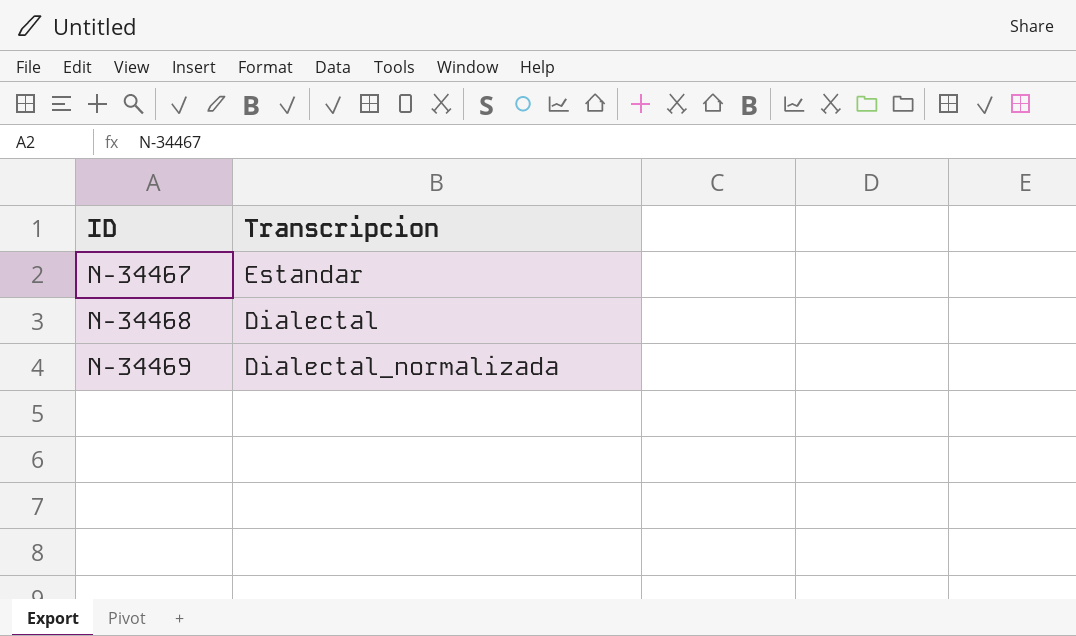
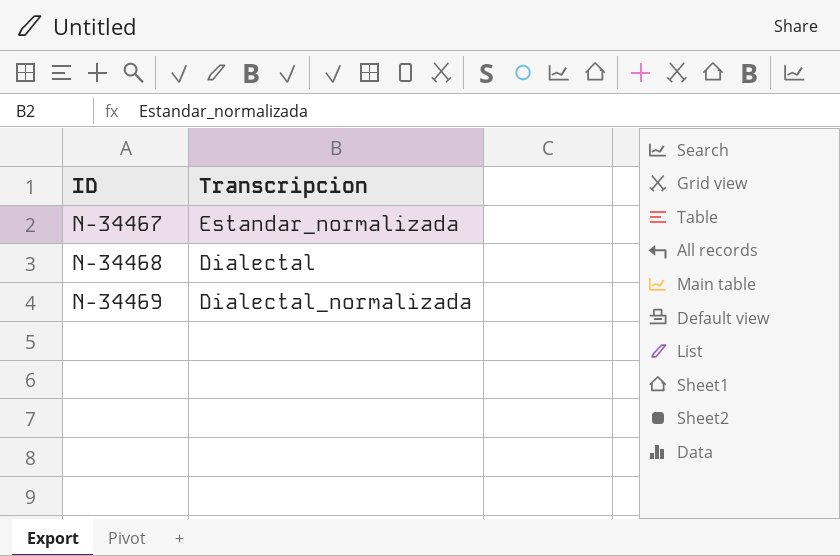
N-34467 | Transcripcion: Estandar -> Estandar_normalizada

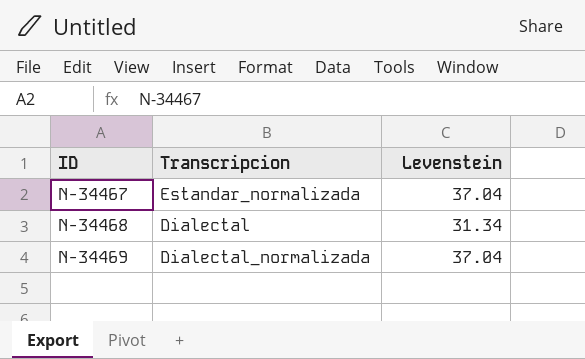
column Levenstein | position: none -> 3

